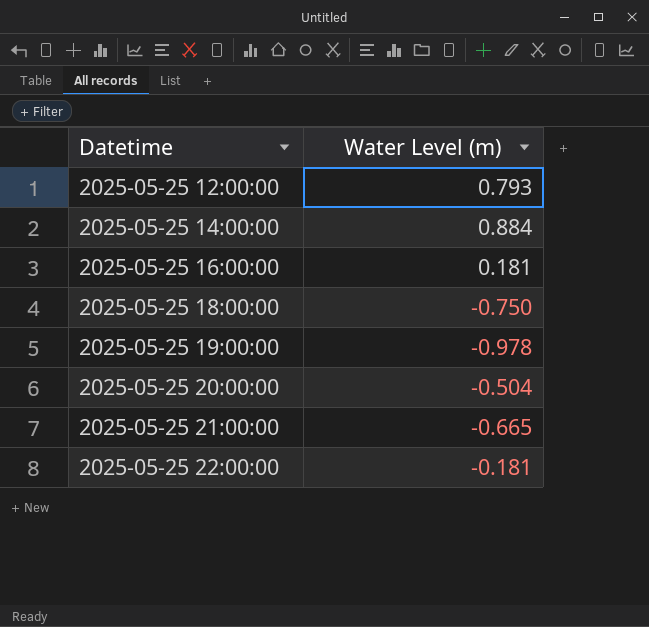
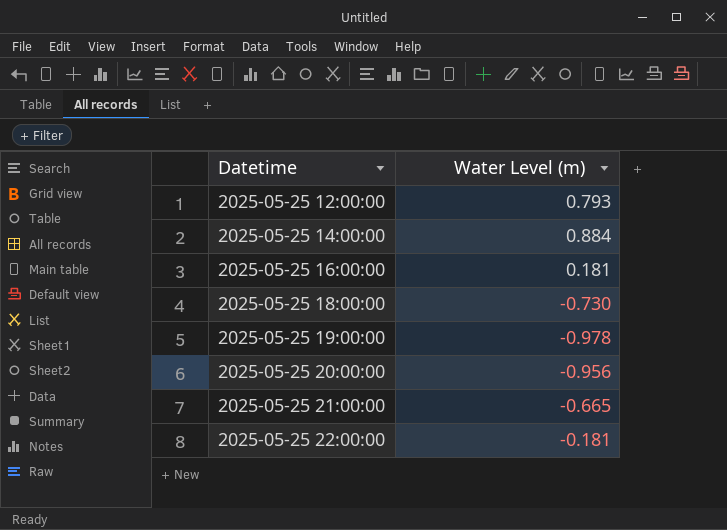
2025-05-25 18:00:00 | Water Level (m): -0.750 -> -0.730
2025-05-25 20:00:00 | Water Level (m): -0.504 -> -0.956

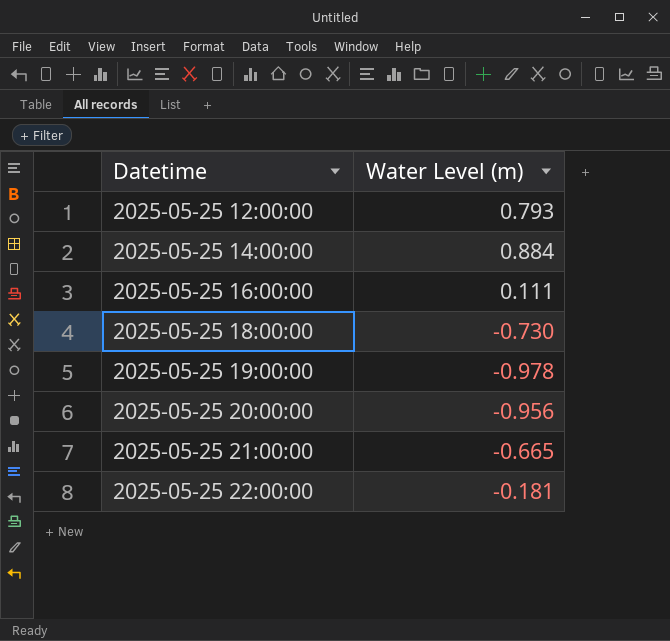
2025-05-25 16:00:00 | Water Level (m): 0.181 -> 0.111

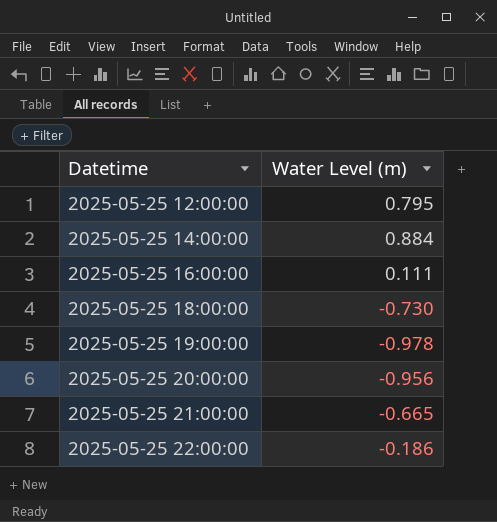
2025-05-25 12:00:00 | Water Level (m): 0.793 -> 0.795
2025-05-25 22:00:00 | Water Level (m): -0.181 -> -0.186

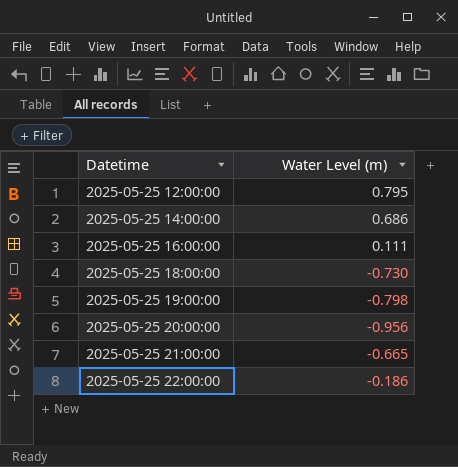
2025-05-25 14:00:00 | Water Level (m): 0.884 -> 0.686
2025-05-25 19:00:00 | Water Level (m): -0.978 -> -0.798

